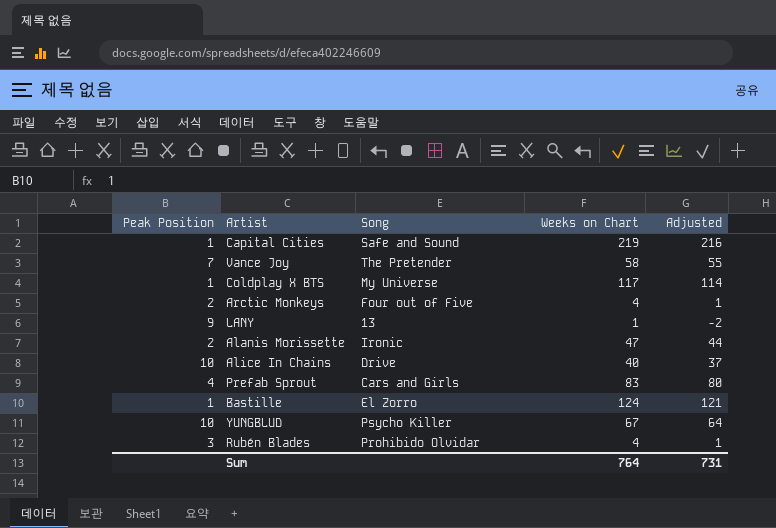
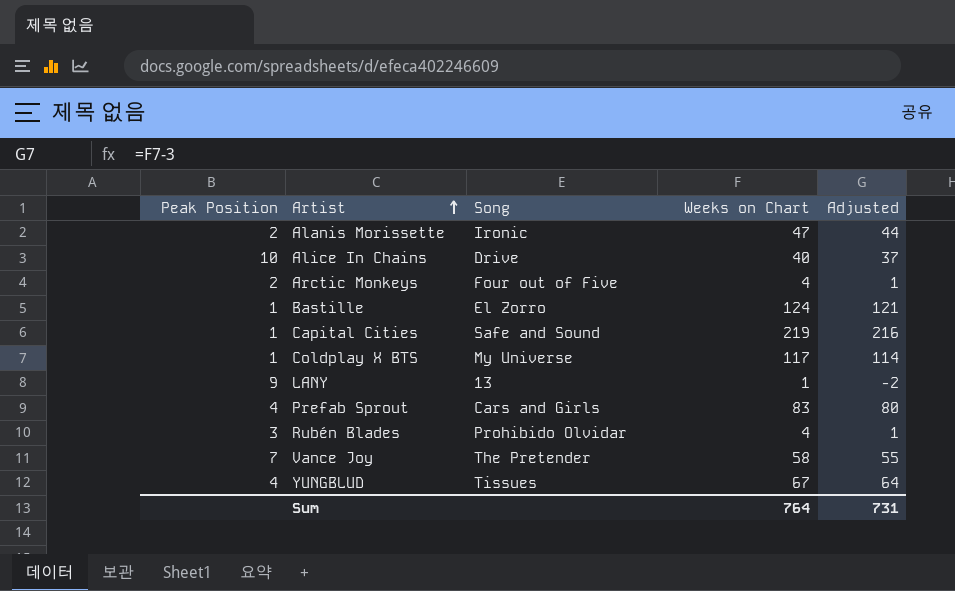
row order: none -> Artist ascending
YUNGBLUD | Peak Position: 10 -> 4
YUNGBLUD | Song: Psycho Killer -> Tissues

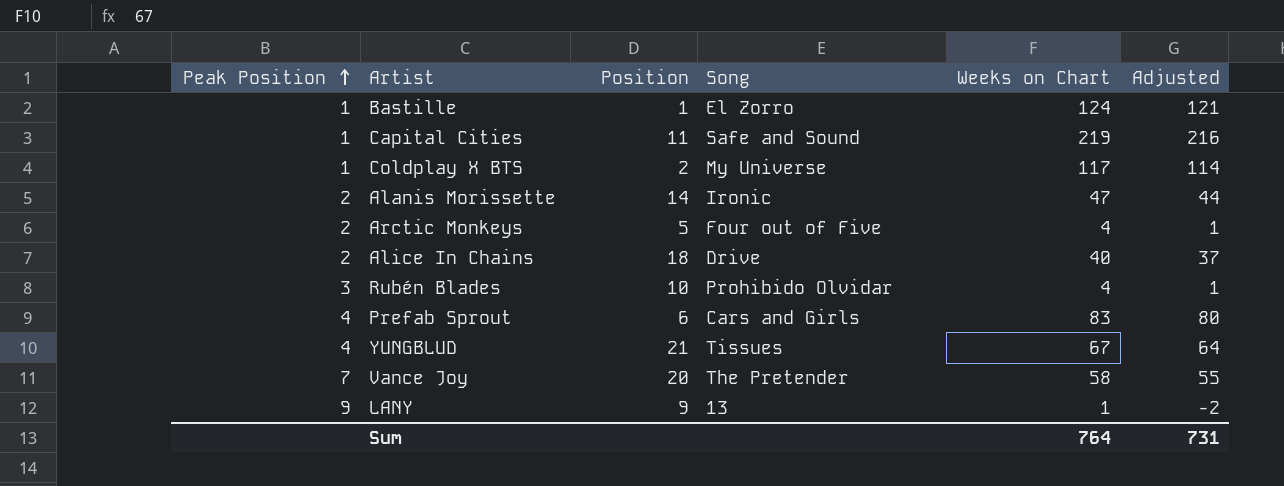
row order: Artist ascending -> Peak Position ascending
column Position | position: none -> 3
Alice In Chains | Peak Position: 10 -> 2

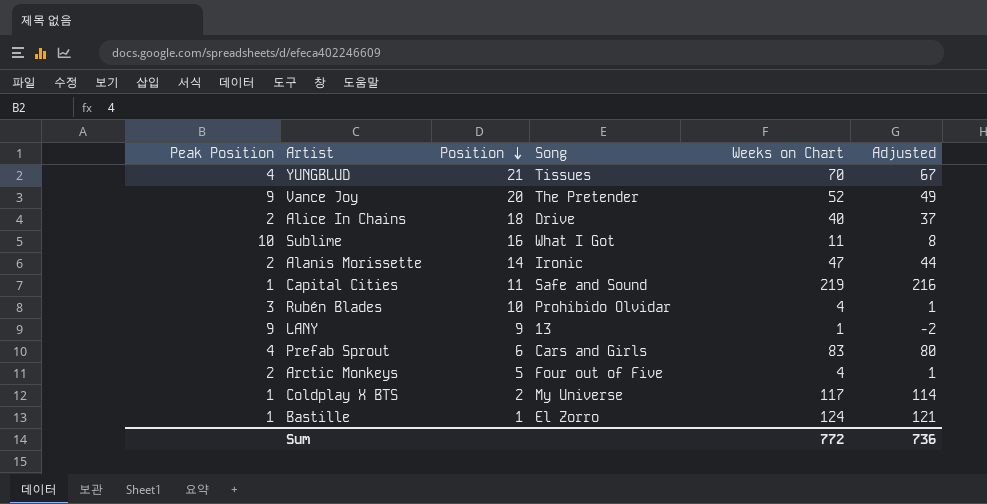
row order: Peak Position ascending -> Position descending
YUNGBLUD | Weeks on Chart: 67 -> 70
YUNGBLUD | Adjusted: 64 -> 67
Vance Joy | Peak Position: 7 -> 9
Vance Joy | Weeks on Chart: 58 -> 52
Vance Joy | Adjusted: 55 -> 49
row Sublime: none -> 10 | 16 | What I Got | 11 | 8
Sum | Weeks on Chart: 764 -> 772
Sum | Adjusted: 731 -> 736

